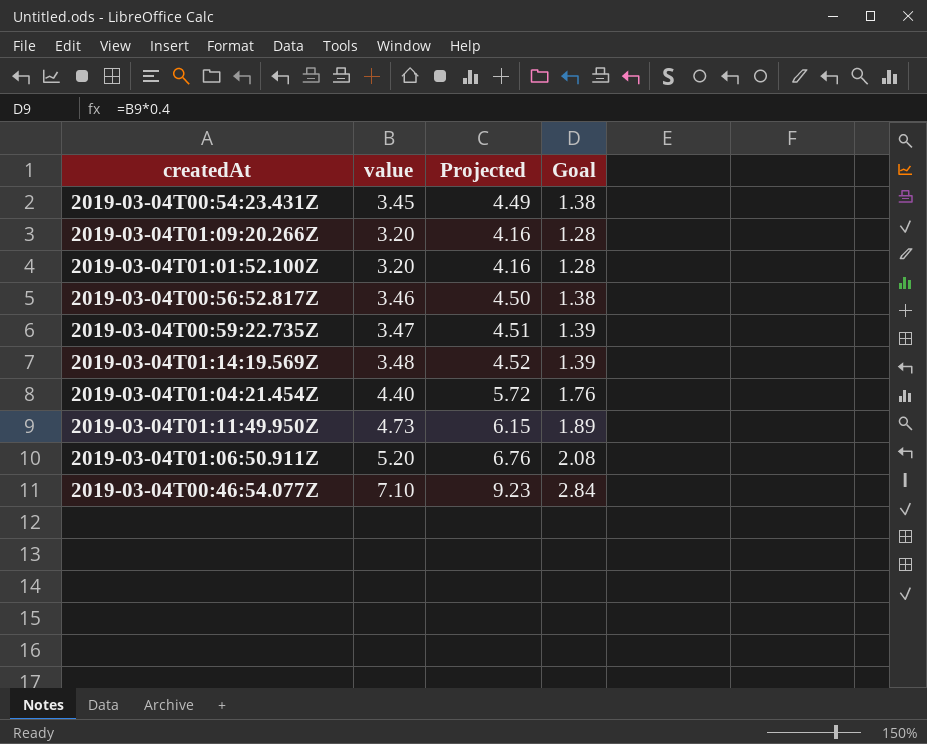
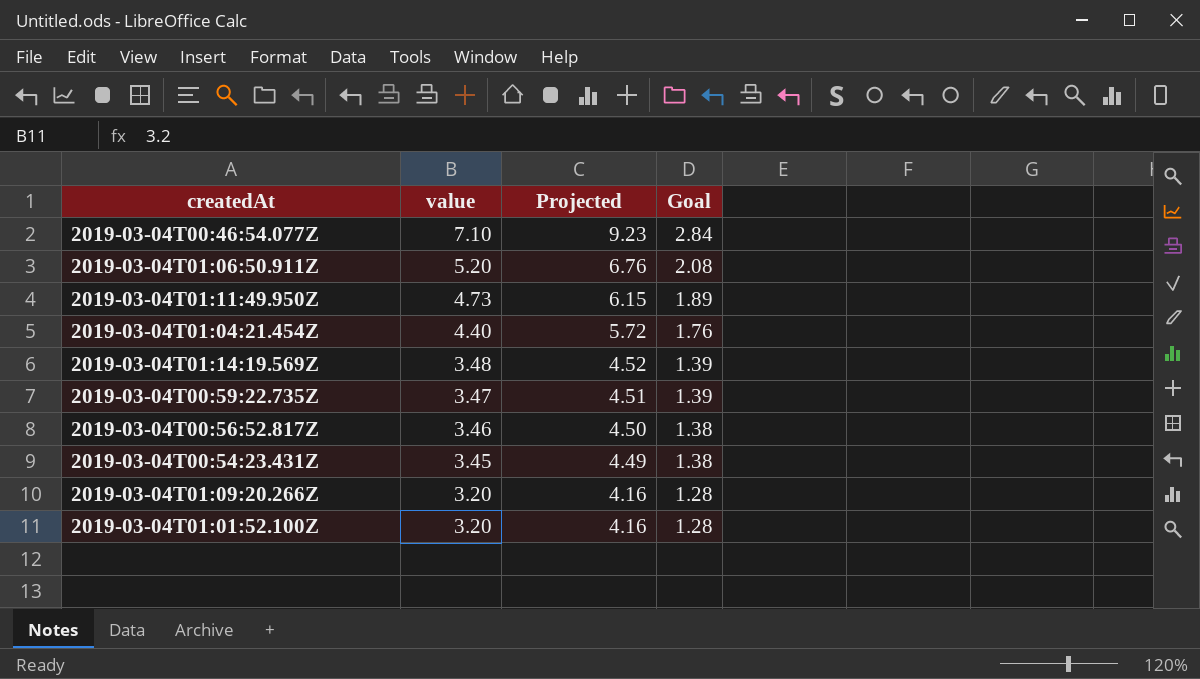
row order: none -> value descending

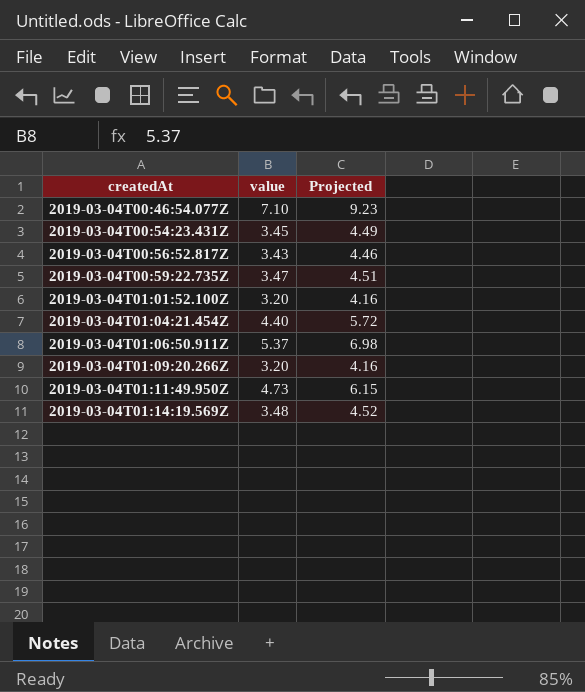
row order: value descending -> createdAt ascending
column Goal | formula: [value] * 0.4 -> none
2019-03-04T00:56:52.817Z | value: 3.46 -> 3.43
2019-03-04T00:56:52.817Z | Projected: 4.50 -> 4.46
2019-03-04T01:06:50.911Z | value: 5.20 -> 5.37
2019-03-04T01:06:50.911Z | Projected: 6.76 -> 6.98

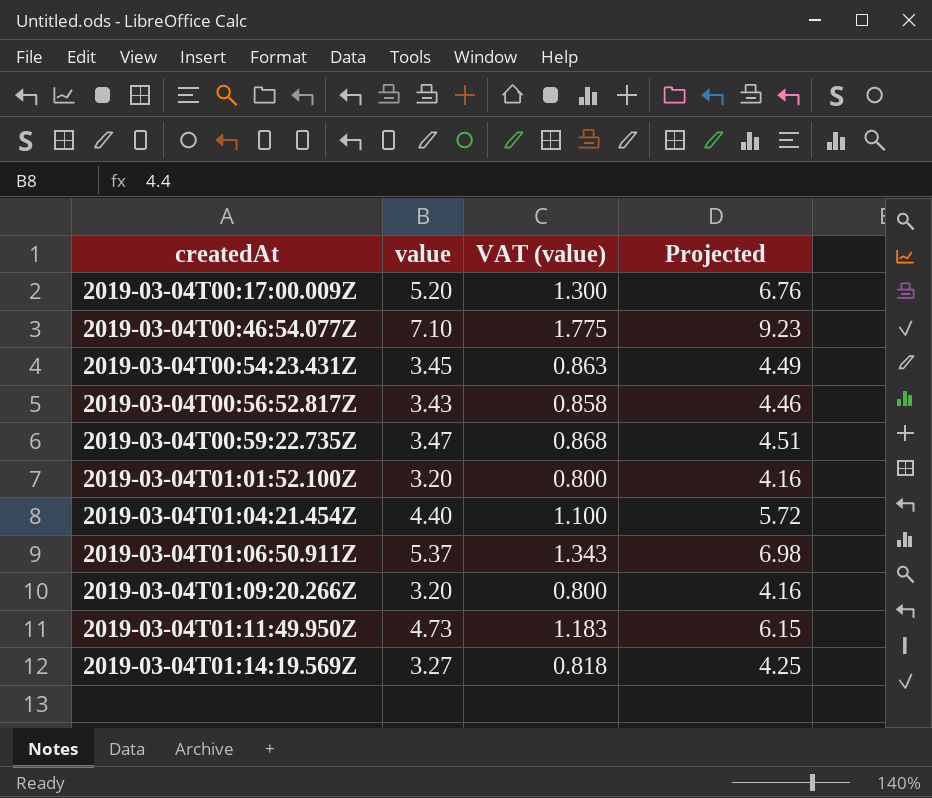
column VAT (value) | formula: none -> [value] * 0.25
row 2019-03-04T00:17:00.009Z: none -> 5.20 | 1.300 | 6.76
2019-03-04T01:14:19.569Z | value: 3.48 -> 3.27
2019-03-04T01:14:19.569Z | Projected: 4.52 -> 4.25

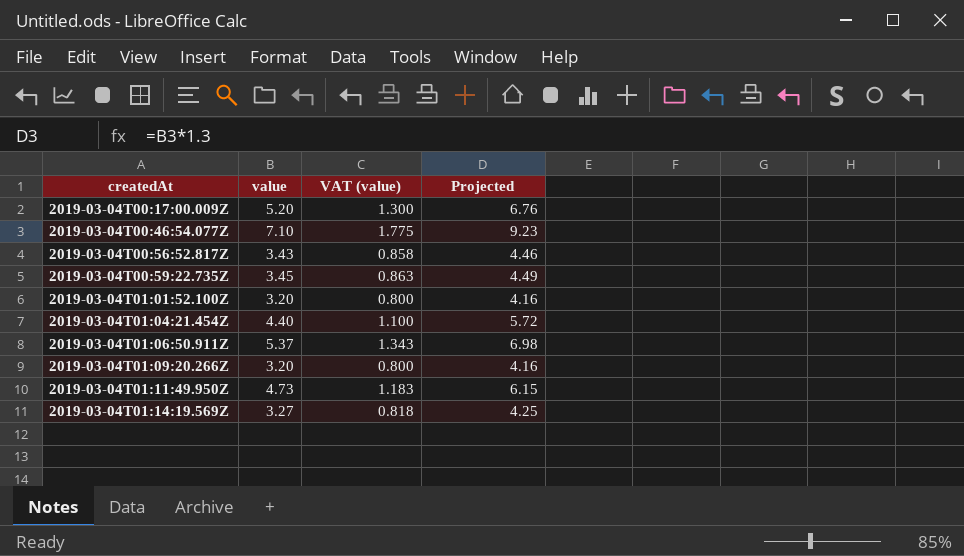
row 2019-03-04T00:54:23.431Z: 3.45 | 0.863 | 4.49 -> none
2019-03-04T00:59:22.735Z | value: 3.47 -> 3.45
2019-03-04T00:59:22.735Z | VAT (value): 0.868 -> 0.863
2019-03-04T00:59:22.735Z | Projected: 4.51 -> 4.49

